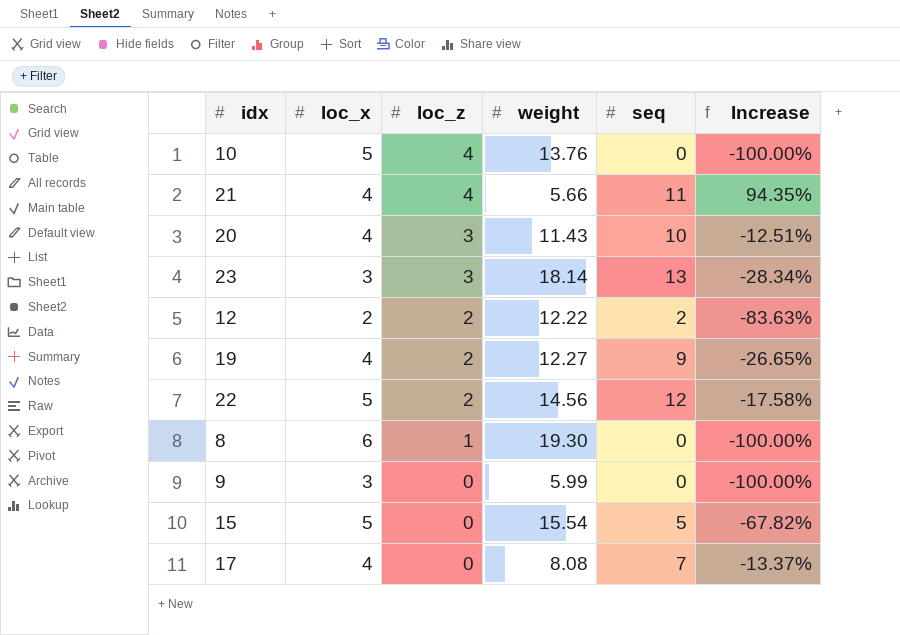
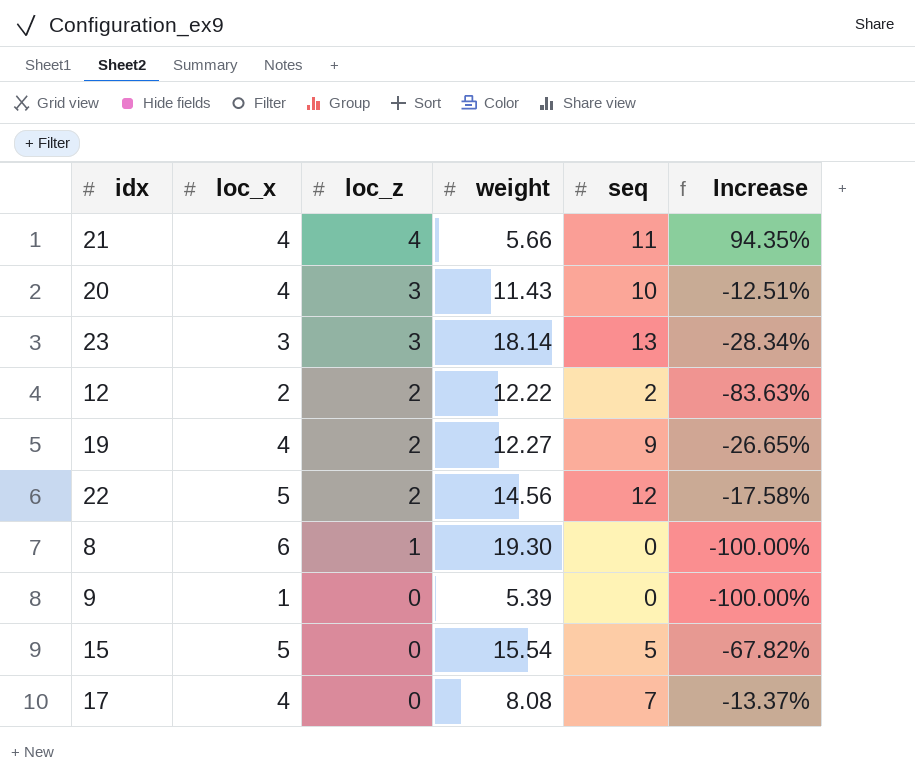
row 10: 5 | 4 | 13.76 | 0 | -100.00% -> none
9 | loc_x: 3 -> 1
9 | weight: 5.99 -> 5.39

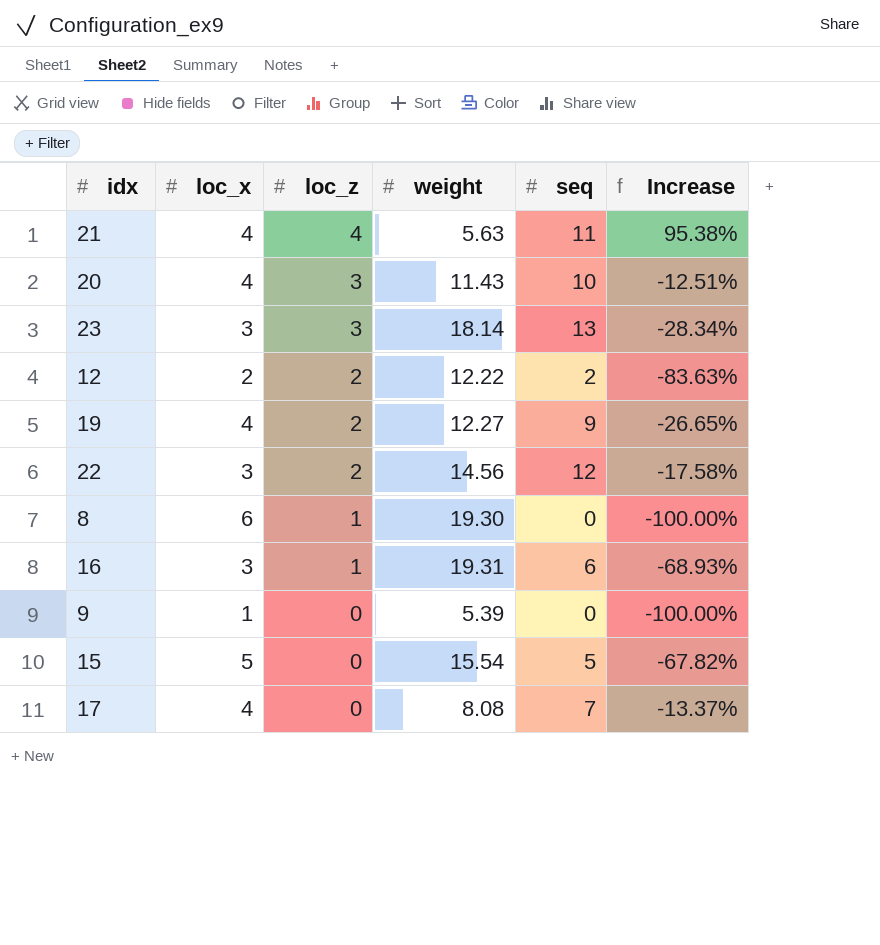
21 | weight: 5.66 -> 5.63
21 | Increase: 94.35% -> 95.38%
22 | loc_x: 5 -> 3
row 16: none -> 3 | 1 | 19.31 | 6 | -68.93%

